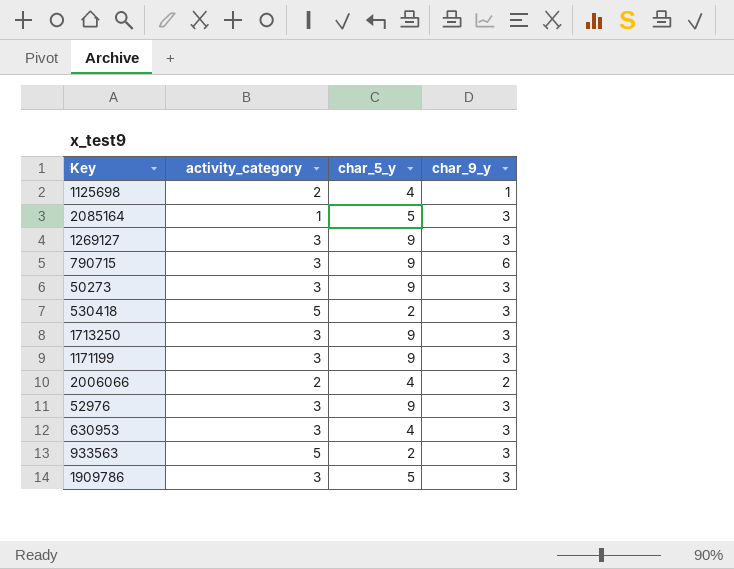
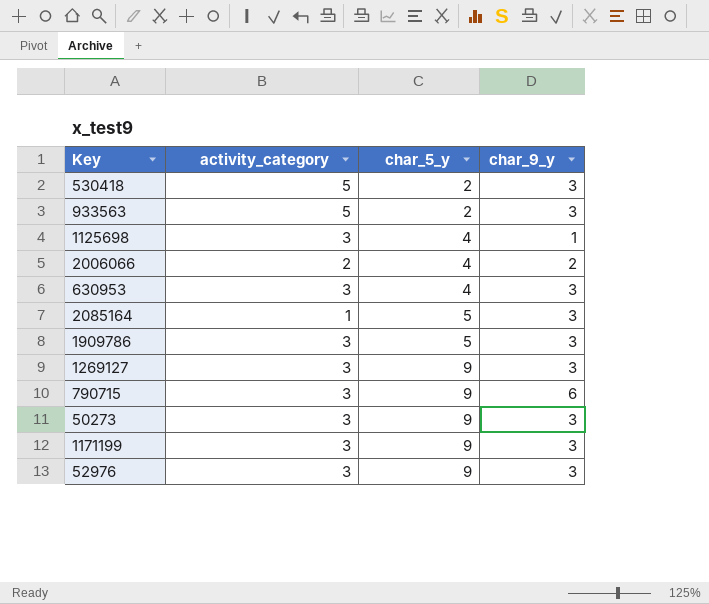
row order: none -> char_5_y ascending
row 1713250: 3 | 9 | 3 -> none
1125698 | activity_category: 2 -> 3

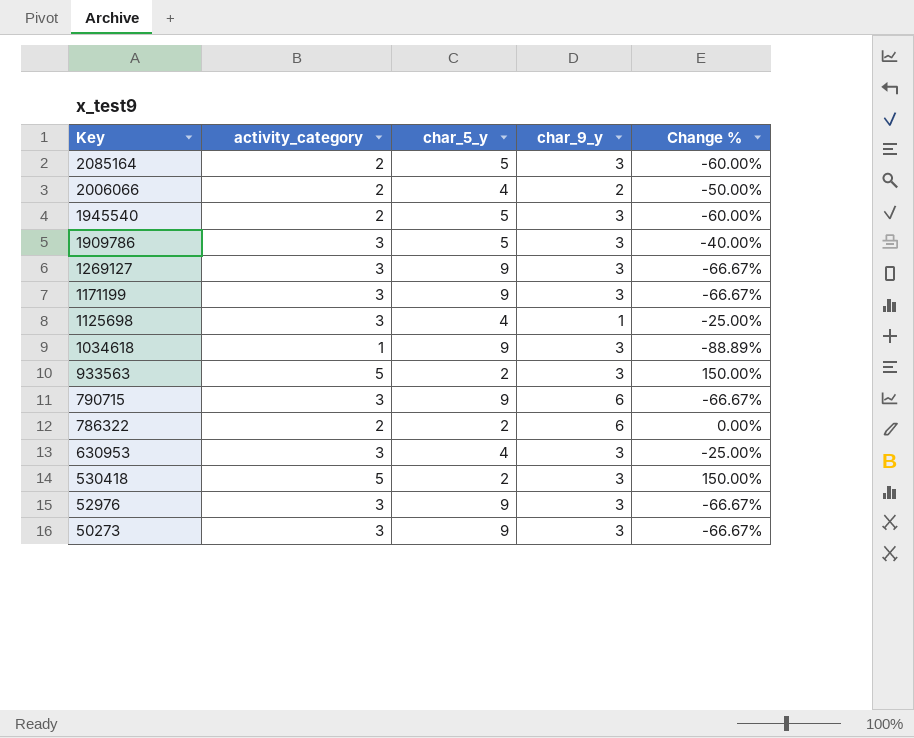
row order: char_5_y ascending -> Key descending
column Change % | formula: none -> ([activity_category] - [char_5_y]) / [char_5_y]
2085164 | activity_category: 1 -> 2
row 1945540: none -> 2 | 5 | 3 | -60.00%
row 1034618: none -> 1 | 9 | 3 | -88.89%
row 786322: none -> 2 | 2 | 6 | 0.00%

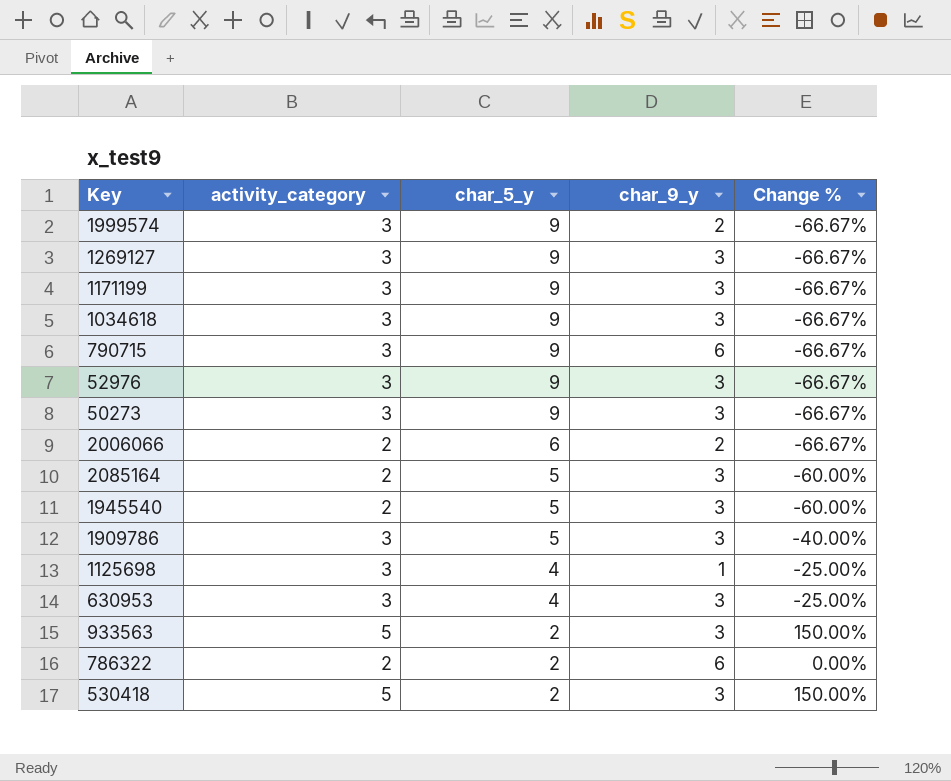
row order: Key descending -> char_5_y descending
row 1999574: none -> 3 | 9 | 2 | -66.67%
1034618 | activity_category: 1 -> 3
1034618 | Change %: -88.89% -> -66.67%
2006066 | char_5_y: 4 -> 6
2006066 | Change %: -50.00% -> -66.67%

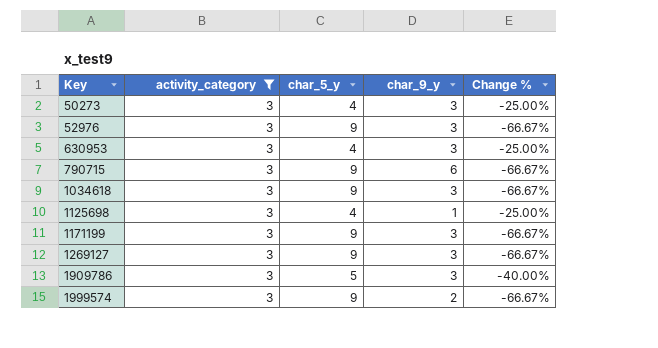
filter: none -> activity_category = 3
row order: char_5_y descending -> Key ascending
50273 | char_5_y: 9 -> 4
50273 | Change %: -66.67% -> -25.00%

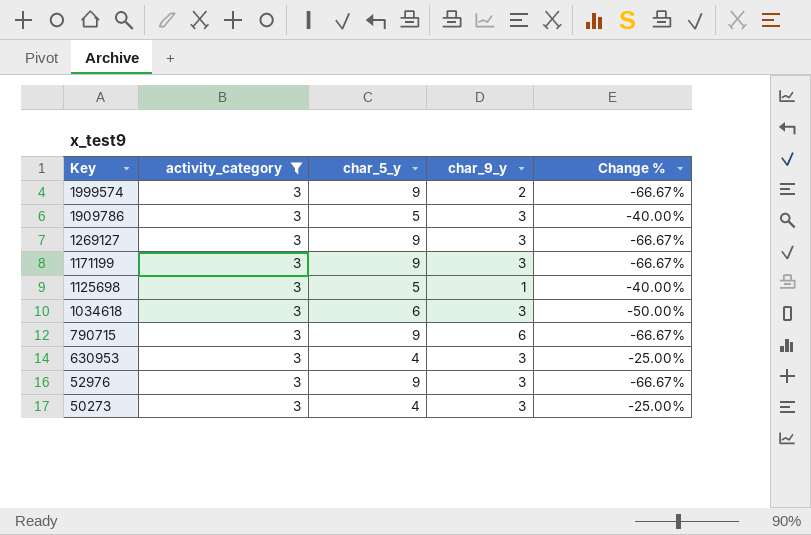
row order: Key ascending -> Key descending
1125698 | char_5_y: 4 -> 5
1125698 | Change %: -25.00% -> -40.00%
1034618 | char_5_y: 9 -> 6
1034618 | Change %: -66.67% -> -50.00%

